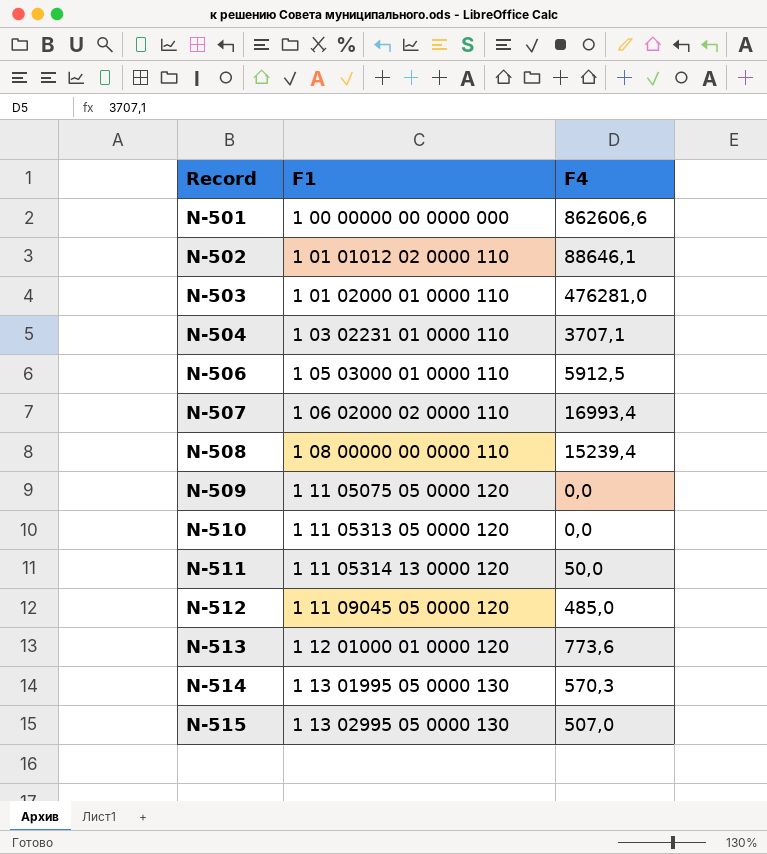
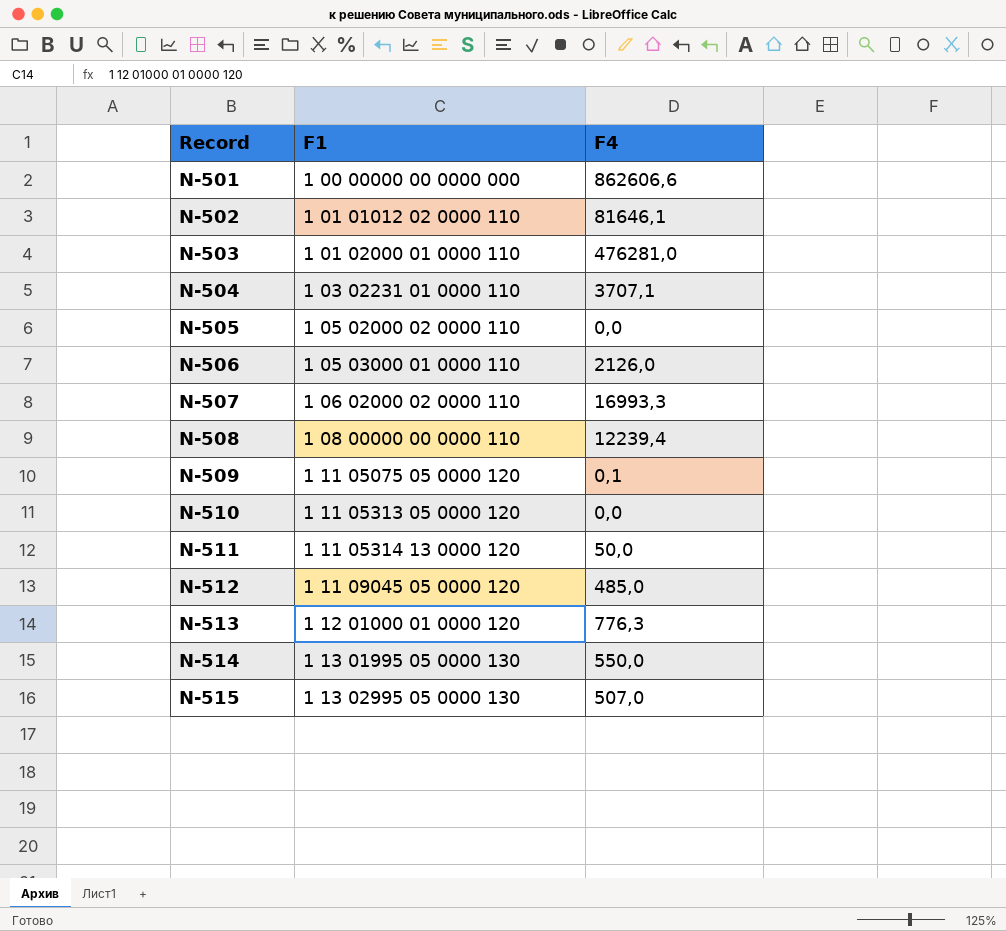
N-502 | F4: 88646,1 -> 81646,1
row N-505: none -> 1 05 02000 02 0000 110 | 0,0
N-506 | F4: 5912,5 -> 2126,0
N-507 | F4: 16993,4 -> 16993,3
N-508 | F4: 15239,4 -> 12239,4
N-509 | F4: 0,0 -> 0,1
N-513 | F4: 773,6 -> 776,3
N-514 | F4: 570,3 -> 550,0

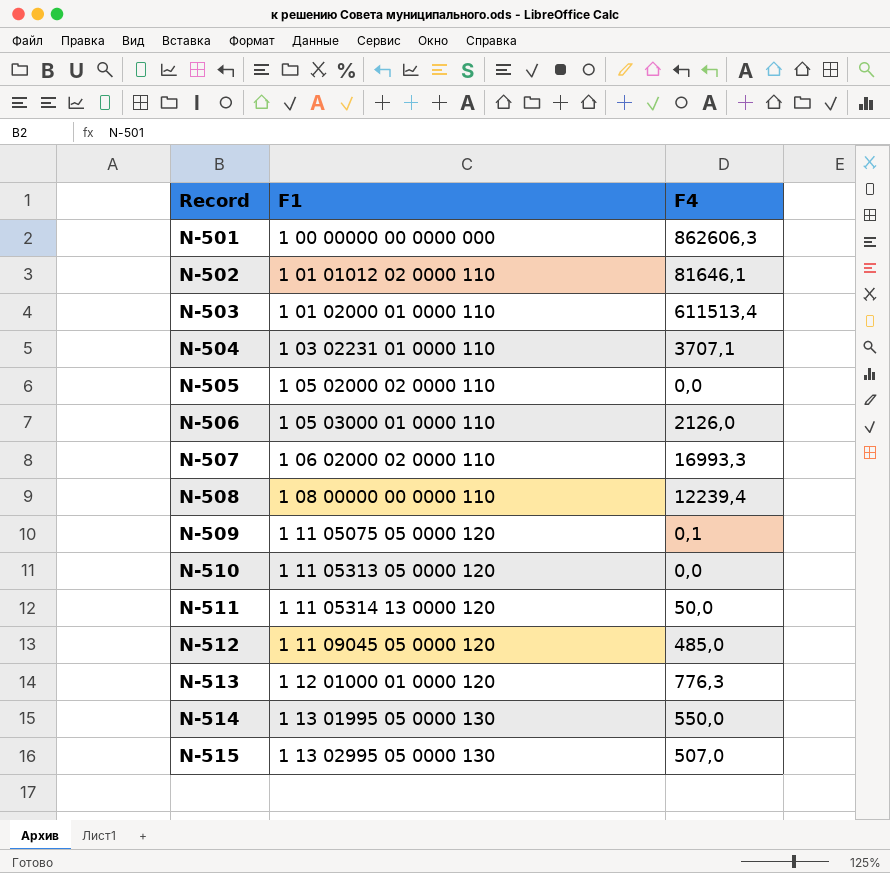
N-501 | F4: 862606,6 -> 862606,3
N-503 | F4: 476281,0 -> 611513,4

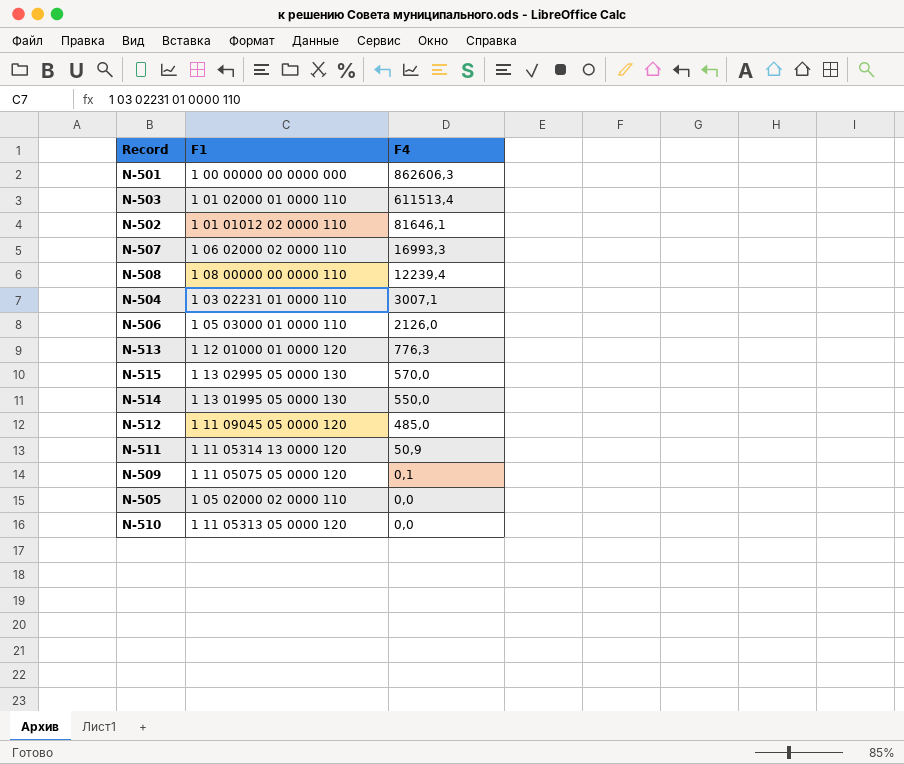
row order: Record ascending -> F4 descending
N-504 | F4: 3707,1 -> 3007,1
N-515 | F4: 507,0 -> 570,0
N-511 | F4: 50,0 -> 50,9

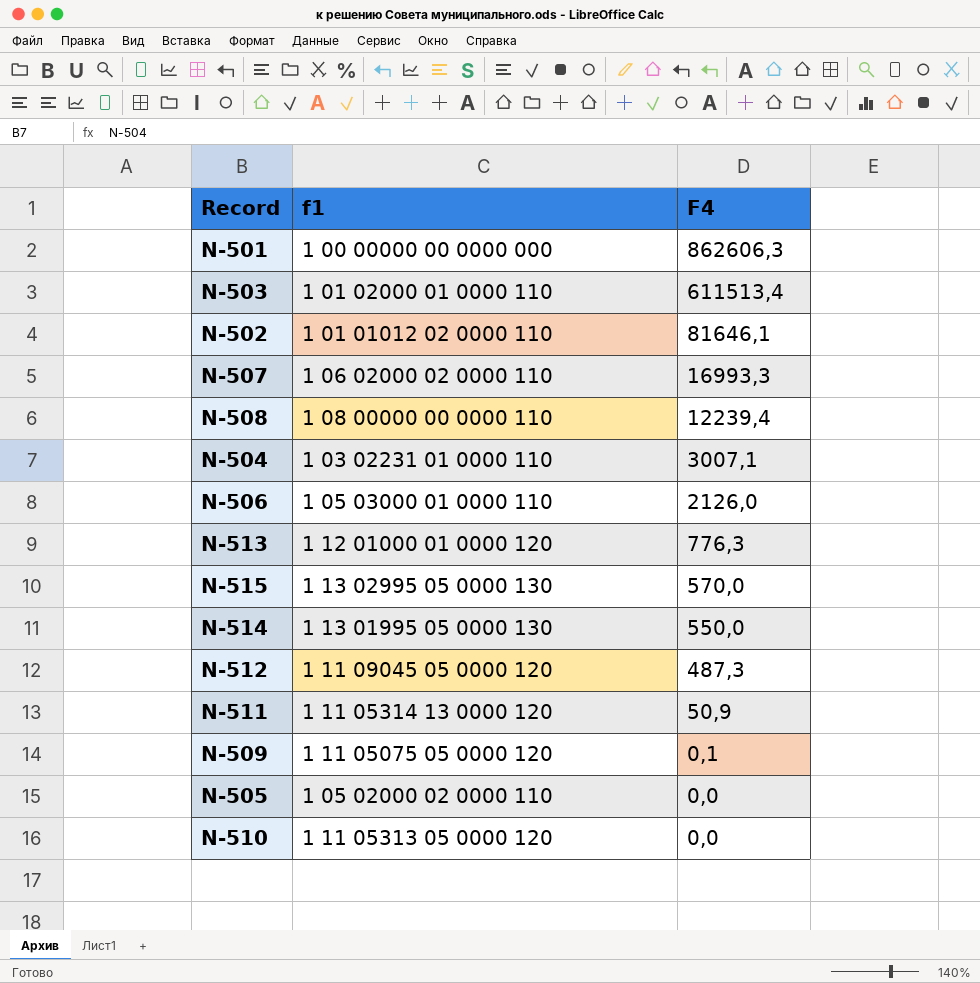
column name: F1 -> f1
N-512 | F4: 485,0 -> 487,3

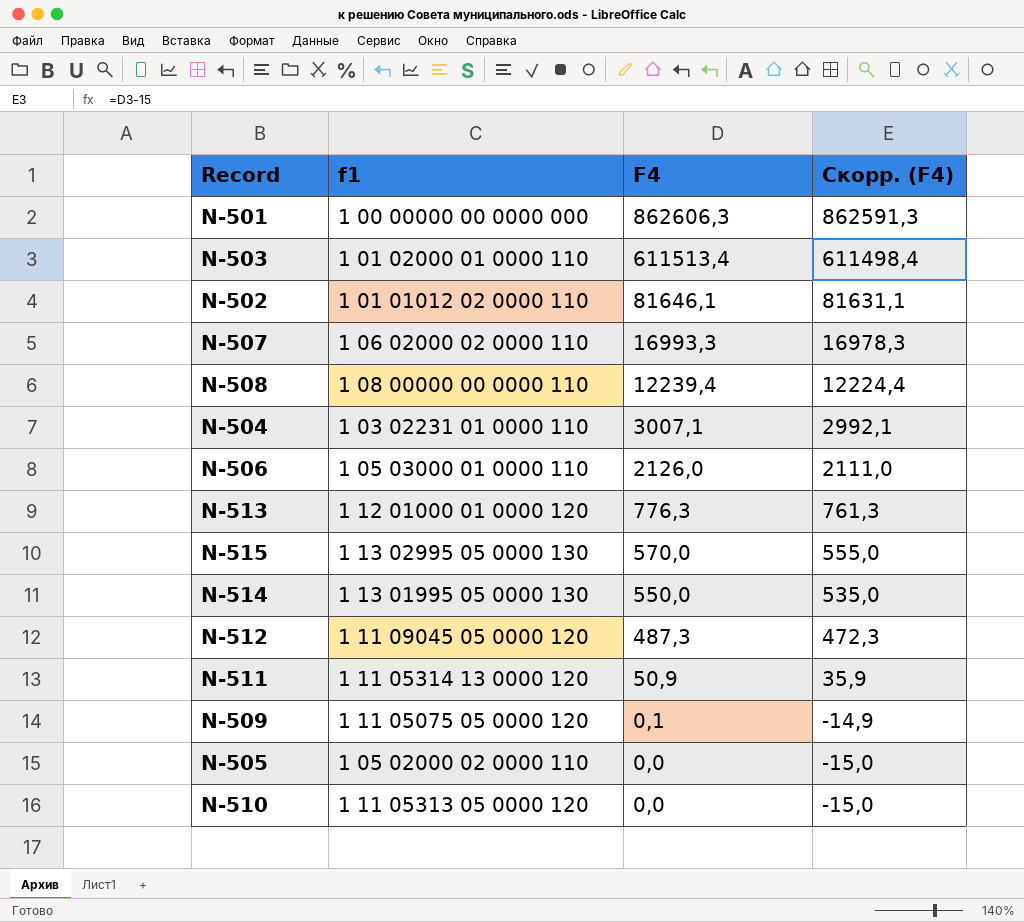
column Скорр. (F4) | formula: none -> [F4] - 15

